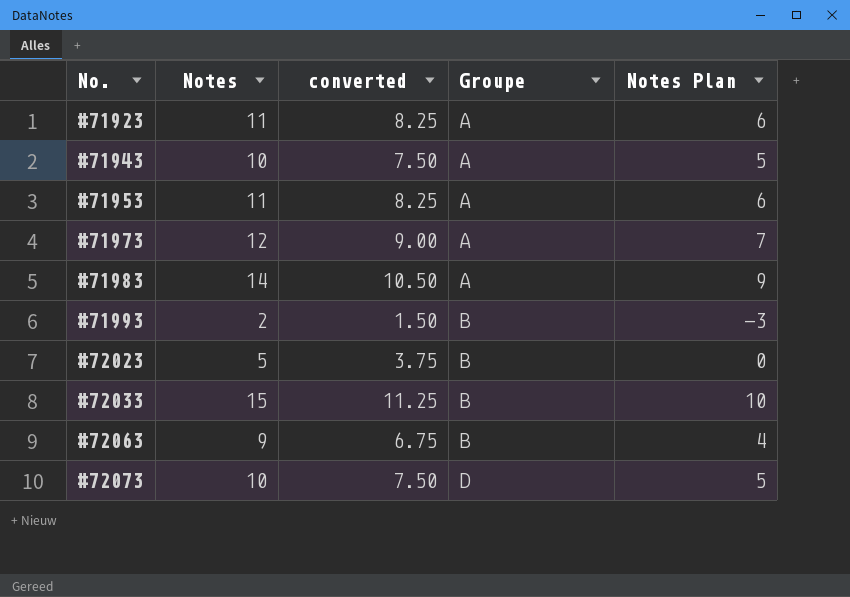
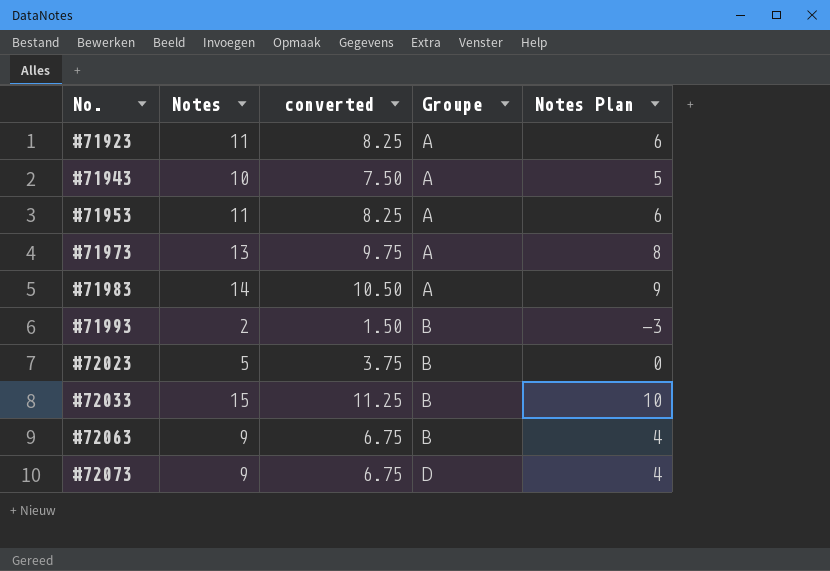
#71973 | Notes: 12 -> 13
#71973 | converted: 9.00 -> 9.75
#71973 | Notes Plan: 7 -> 8
#72073 | Notes: 10 -> 9
#72073 | converted: 7.50 -> 6.75
#72073 | Notes Plan: 5 -> 4

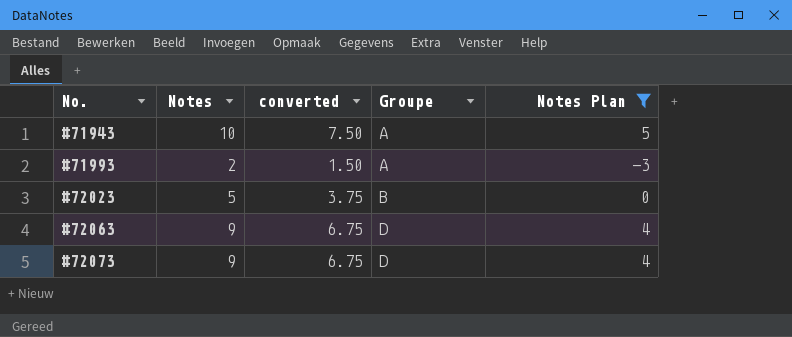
filter: none -> Notes Plan <= 5
#71993 | Groupe: B -> A
#72063 | Groupe: B -> D

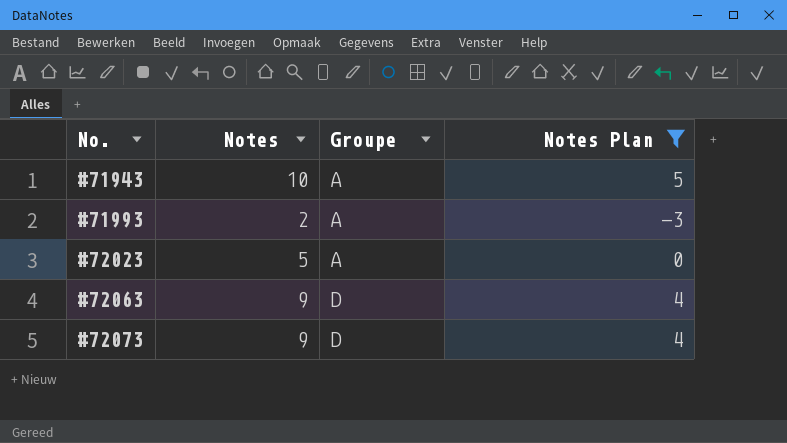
column converted | formula: [Notes] * 0.75 -> none
#72023 | Groupe: B -> A

